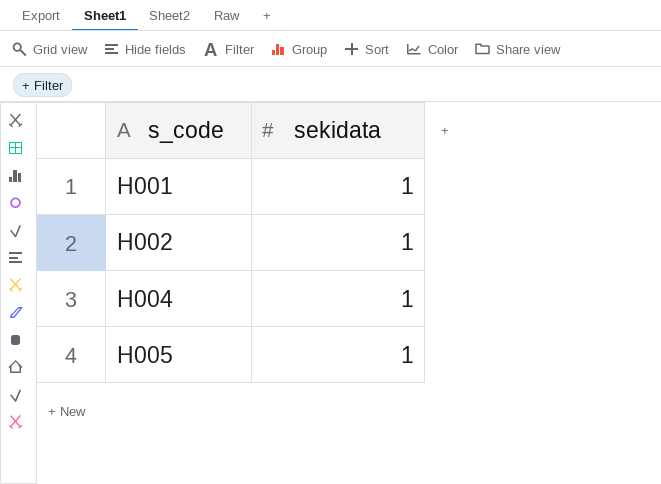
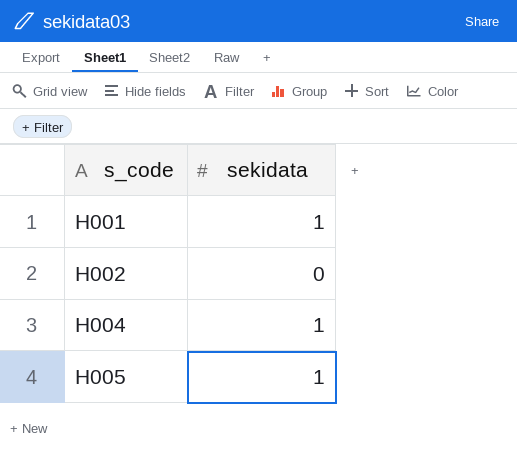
H002 | sekidata: 1 -> 0

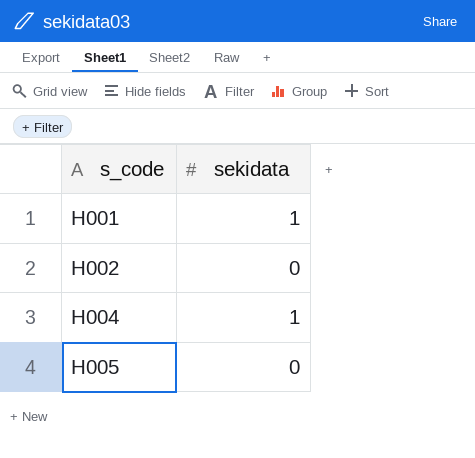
H005 | sekidata: 1 -> 0

